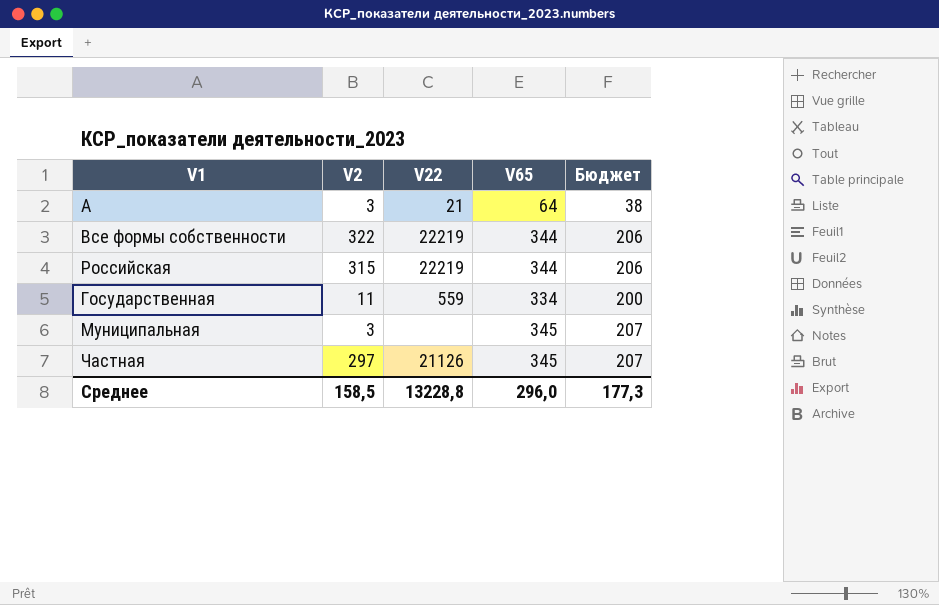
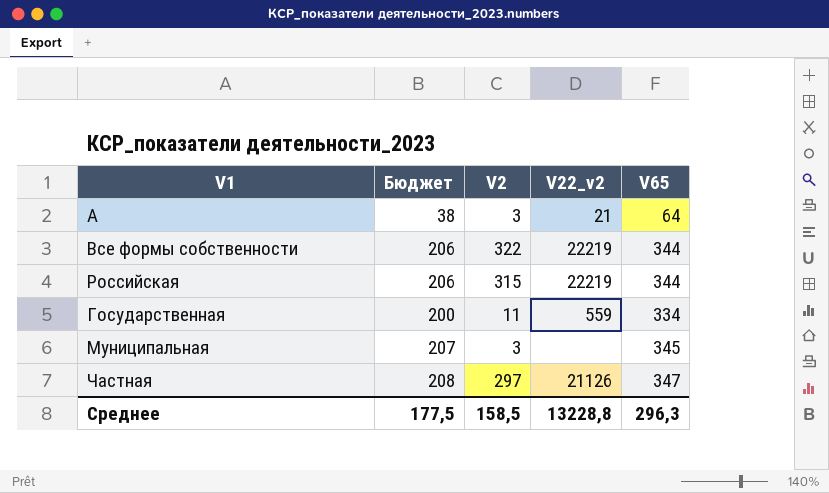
column Бюджет | position: 5 -> 2
column name: V22 -> V22_v2
Частная | Бюджет: 207 -> 208
Частная | V65: 345 -> 347
Среднее | Бюджет: 177,3 -> 177,5
Среднее | V65: 296,0 -> 296,3

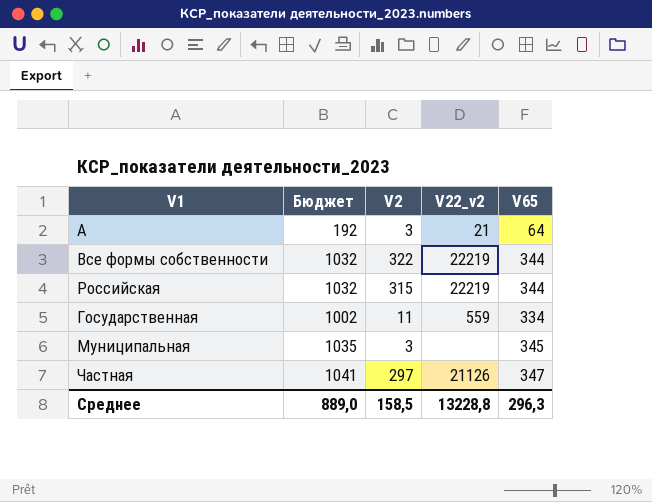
column Бюджет | formula: [V65] * 0,6 -> [V65] * 3
Среднее | Бюджет: 177,5 -> 889,0

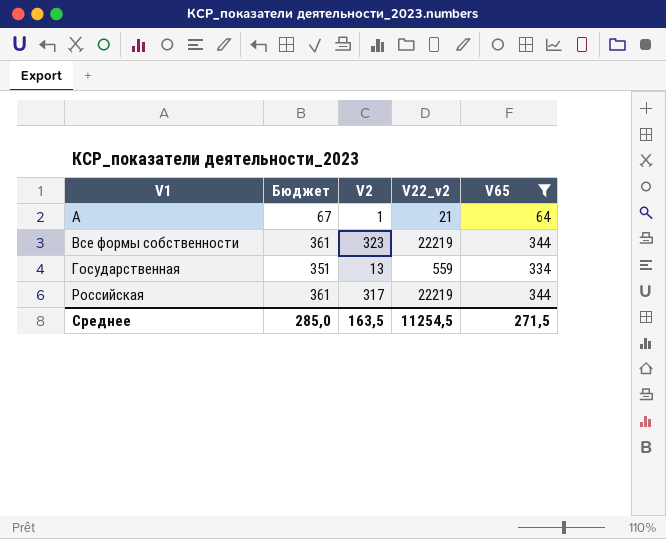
filter: none -> V65 <= 344
row order: none -> V1 ascending
column Бюджет | formula: [V65] * 3 -> [V65] * 1,05
A | V2: 3 -> 1
Все формы собственности | V2: 322 -> 323
Государственная | V2: 11 -> 13
Российская | V2: 315 -> 317
Среднее | Бюджет: 889,0 -> 285,0
Среднее | V2: 158,5 -> 163,5
Среднее | V22_v2: 13228,8 -> 11254,5
Среднее | V65: 296,3 -> 271,5

